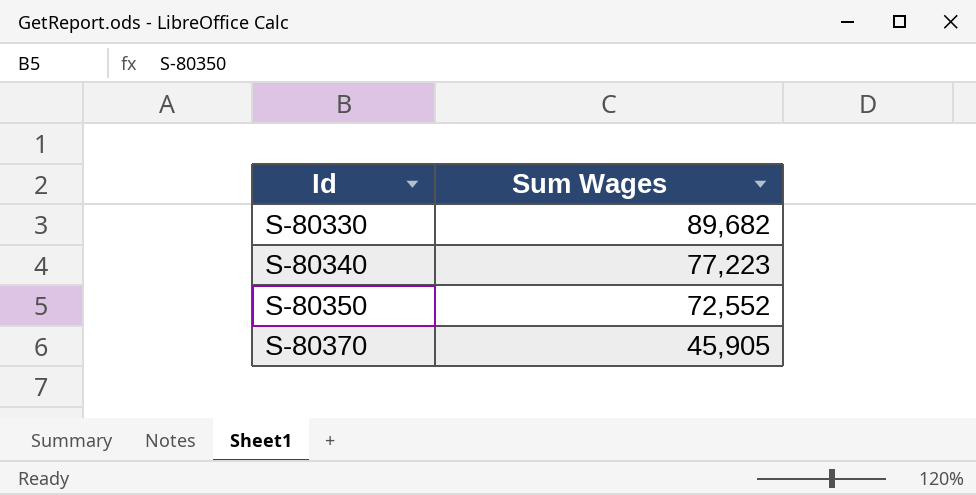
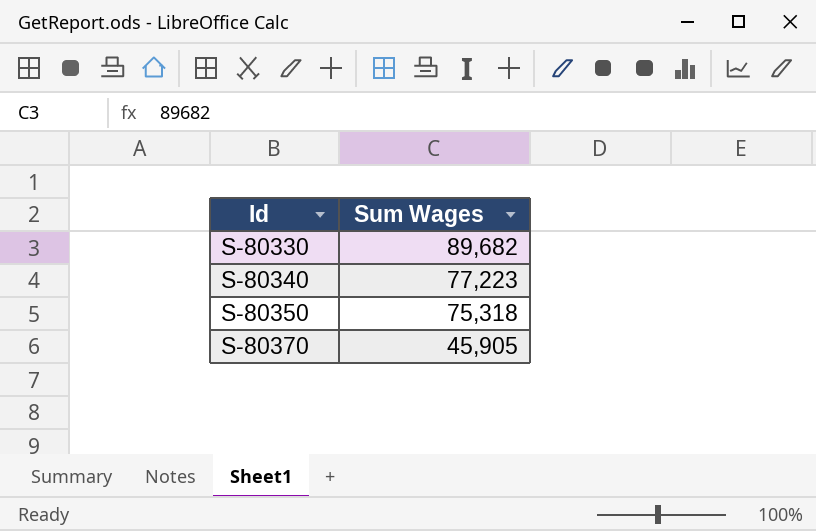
S-80350 | Sum Wages: 72,552 -> 75,318

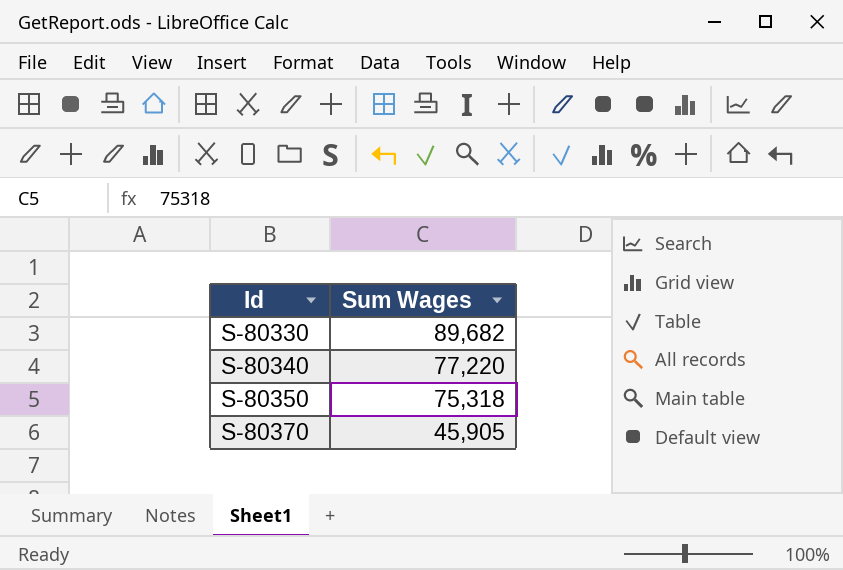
S-80340 | Sum Wages: 77,223 -> 77,220

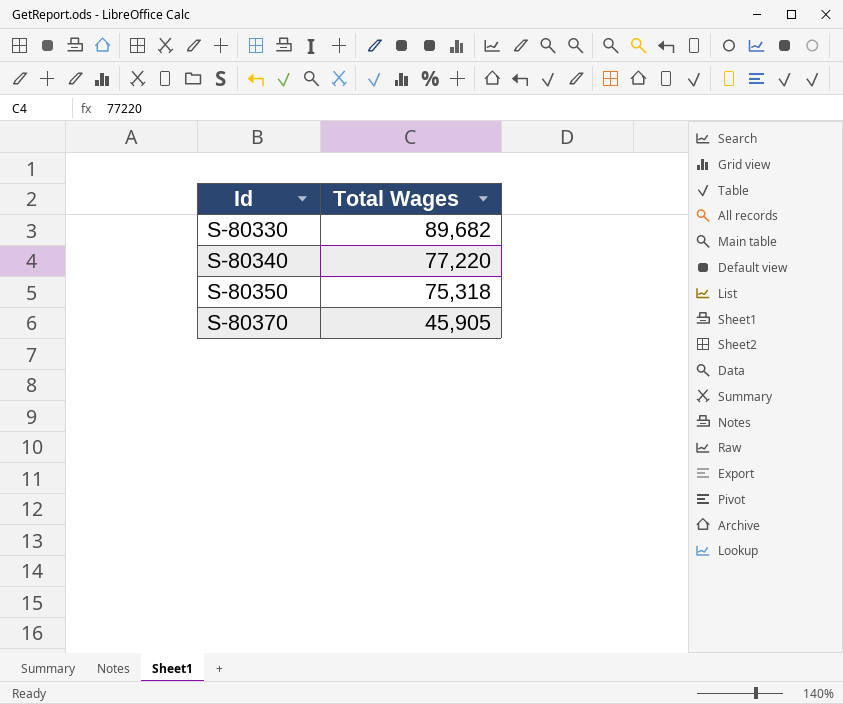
column name: Sum Wages -> Total Wages

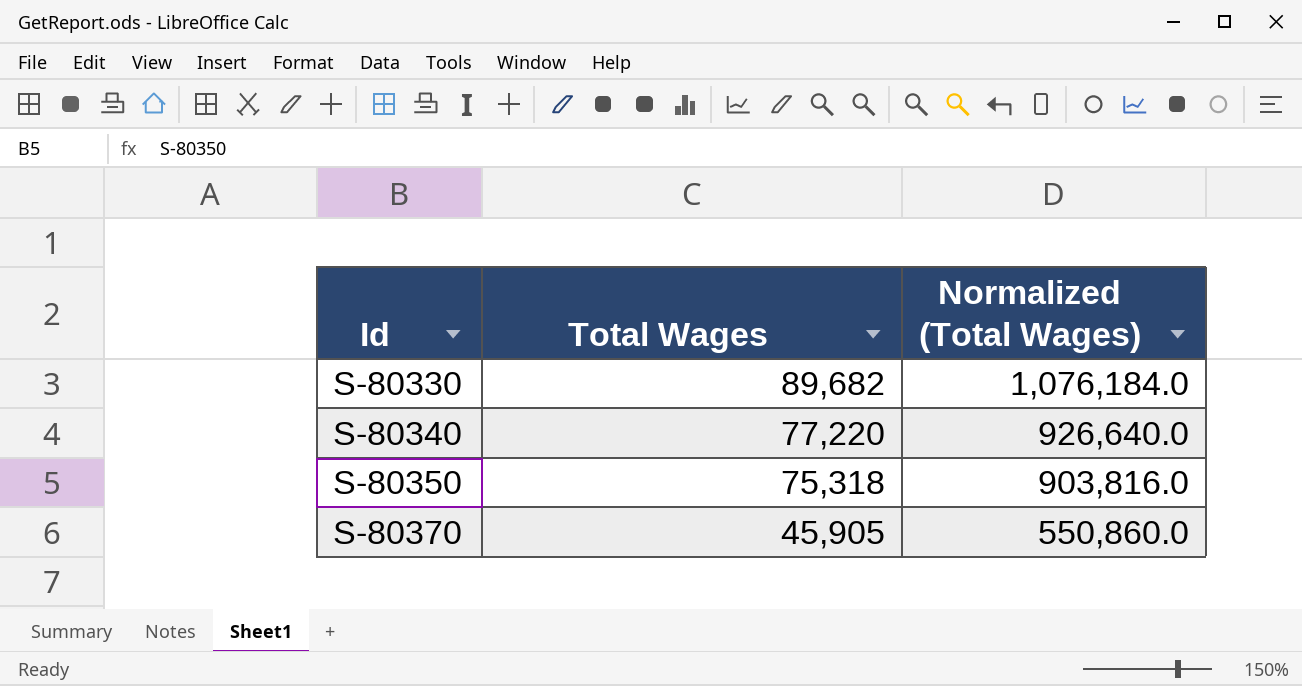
column Normalized (Total Wages) | formula: none -> [Total Wages] * 12

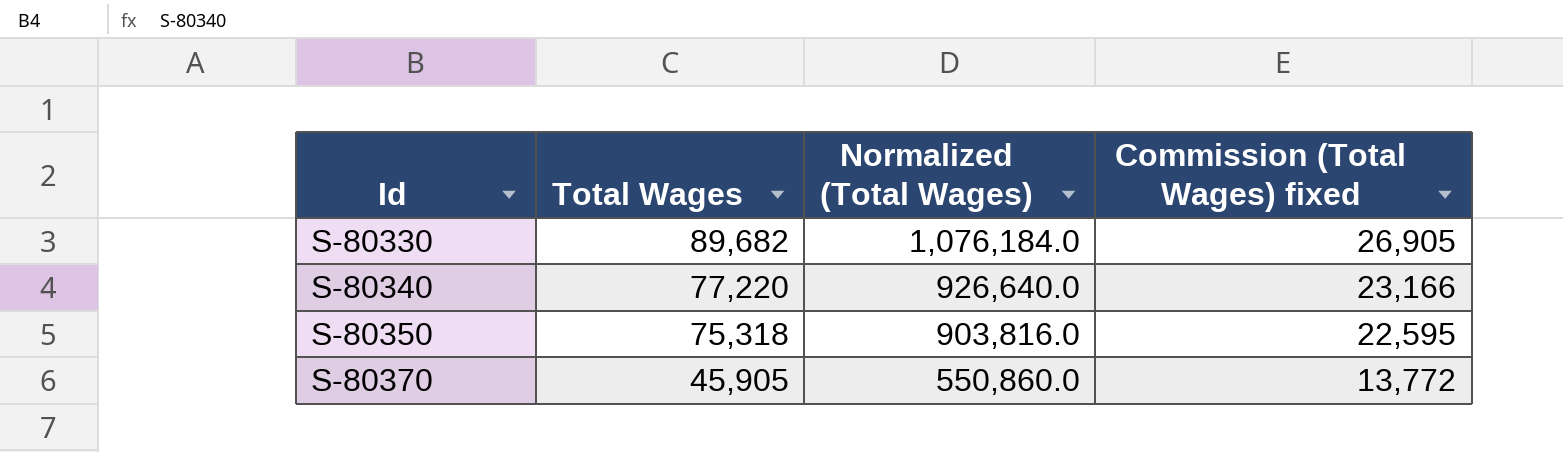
column Commission (Total Wages) fixed | formula: none -> [Total Wages] * 0.3

